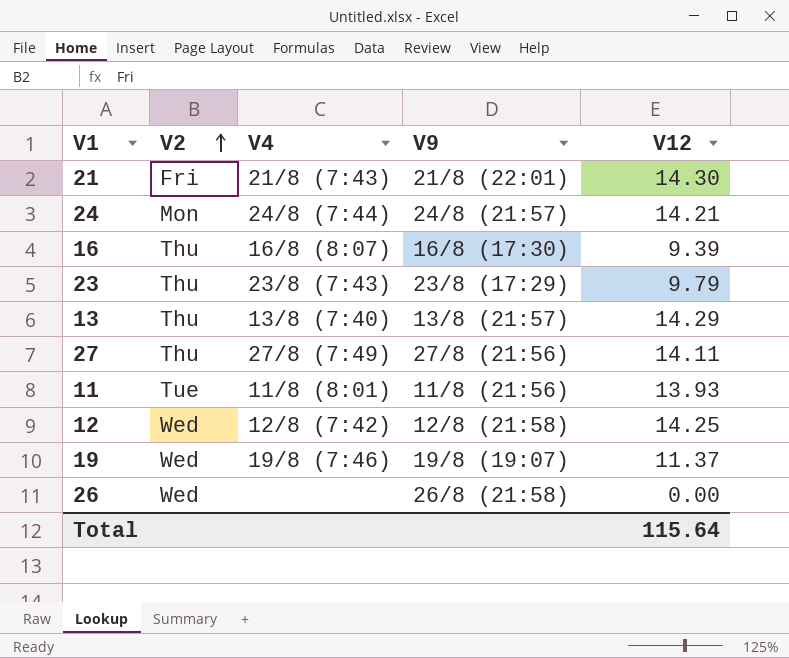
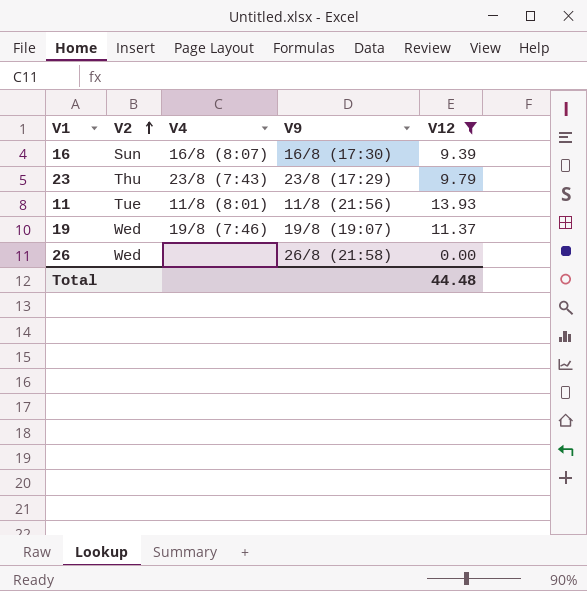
filter: none -> V12 <= 13.93
16 | V2: Thu -> Sun
Total | V12: 115.64 -> 44.48

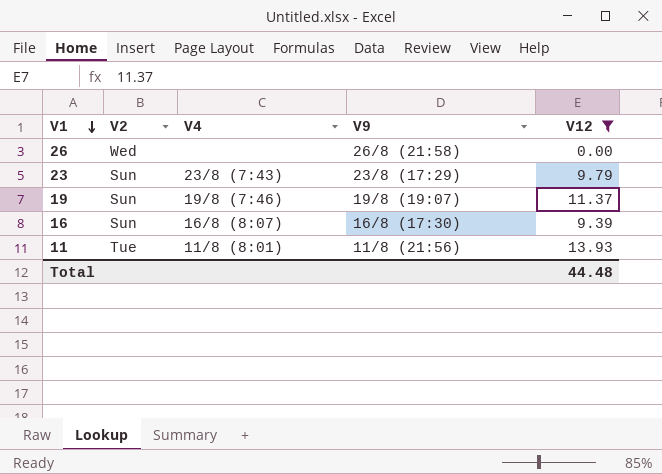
row order: V2 ascending -> V1 descending
23 | V2: Thu -> Sun
19 | V2: Wed -> Sun

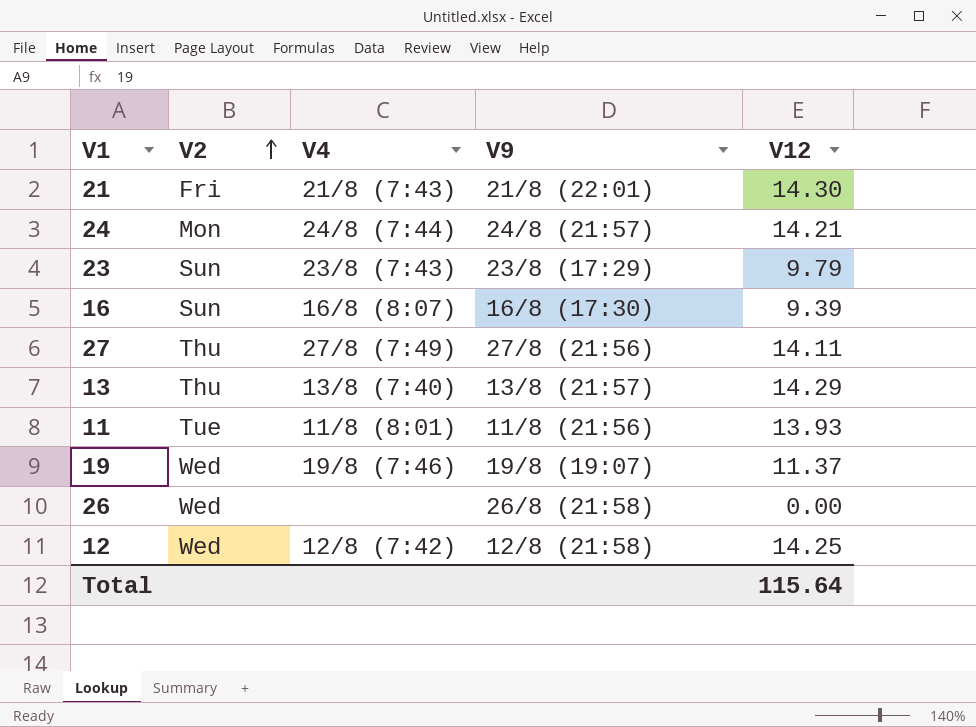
filter: V12 <= 13.93 -> none
row order: V1 descending -> V2 ascending
19 | V2: Sun -> Wed
Total | V12: 44.48 -> 115.64

